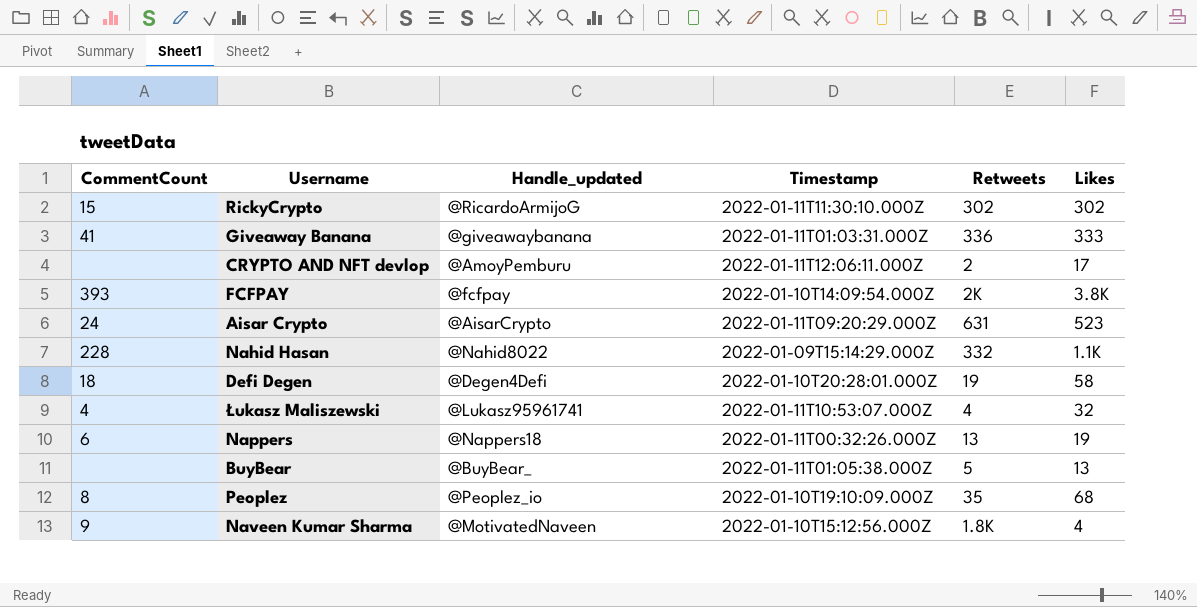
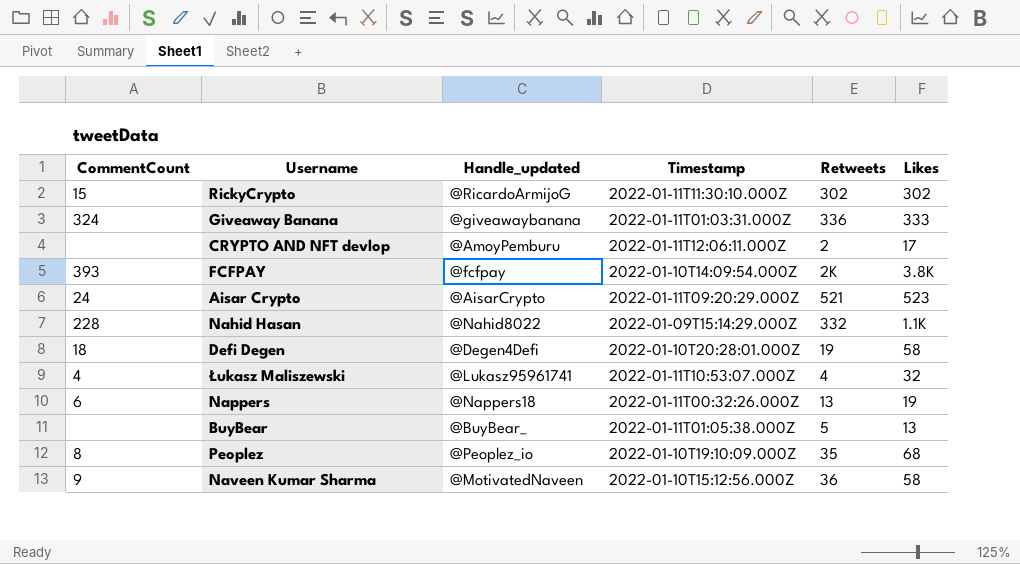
Giveaway Banana | CommentCount: 41 -> 324
Aisar Crypto | Retweets: 631 -> 521
Naveen Kumar Sharma | Retweets: 1.8K -> 36
Naveen Kumar Sharma | Likes: 4 -> 58

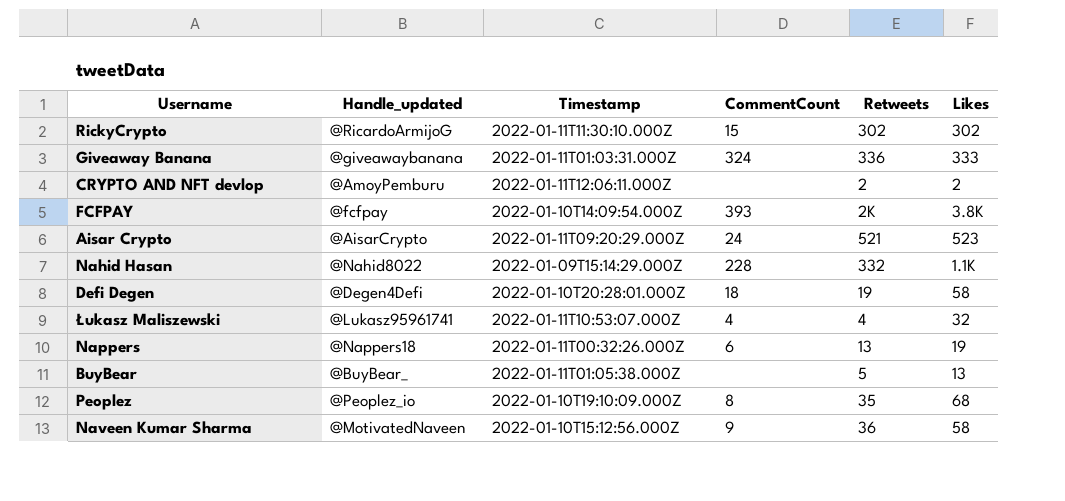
column CommentCount | position: 1 -> 4
CRYPTO AND NFT devlop | Likes: 17 -> 2

